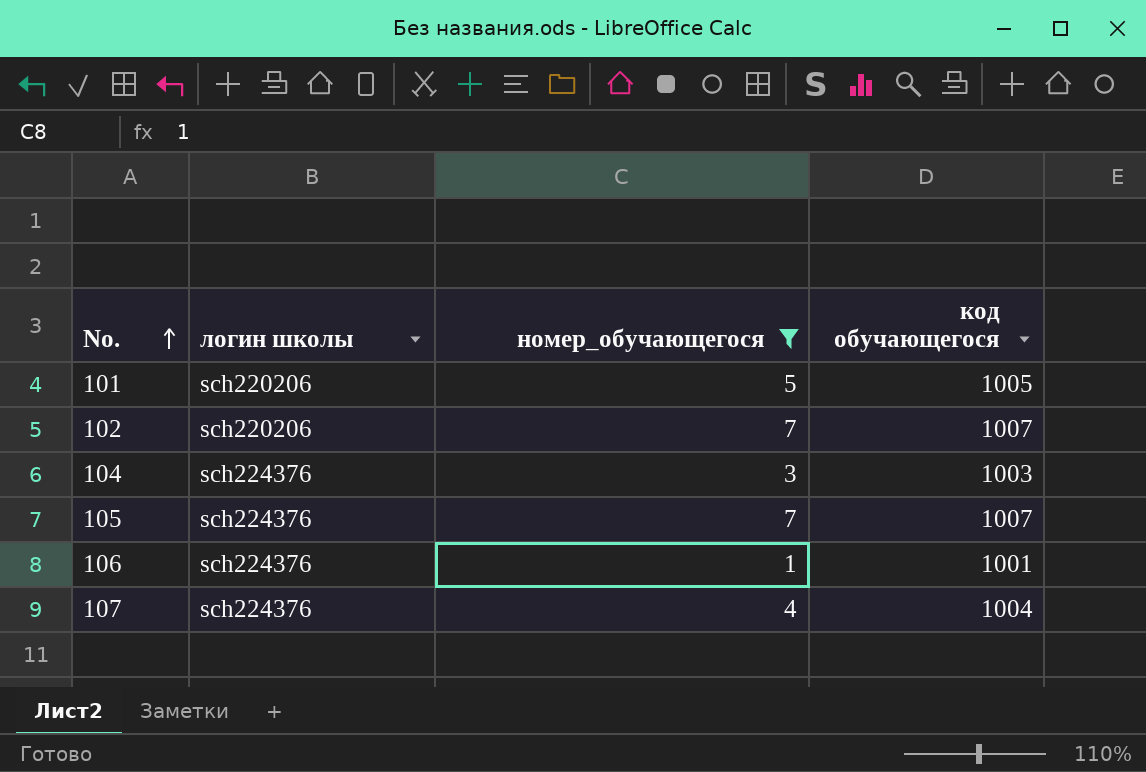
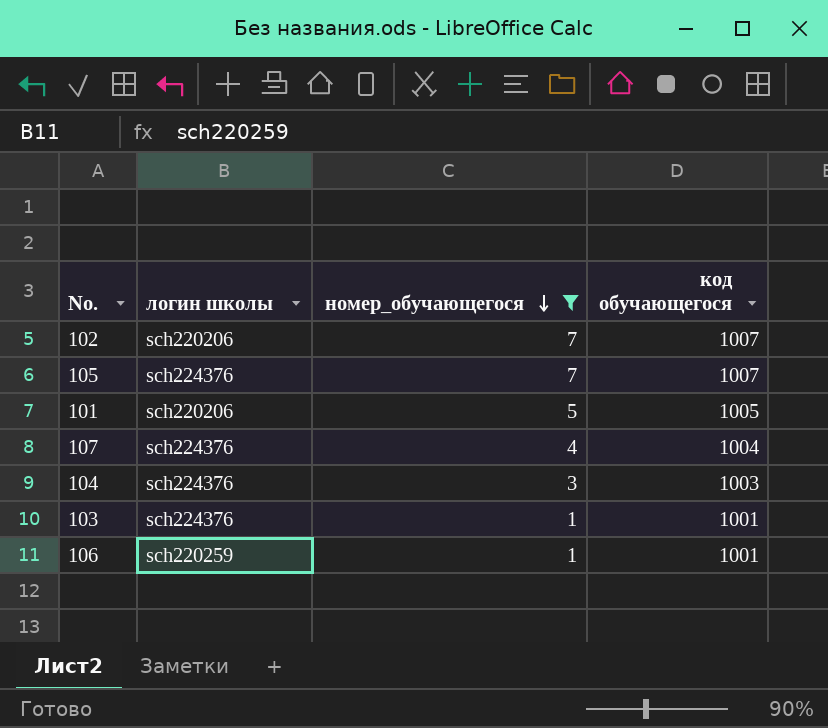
row order: No. ascending -> номер_обучающегося descending
row 103: none -> sch224376 | 1 | 1001
106 | логин школы: sch224376 -> sch220259

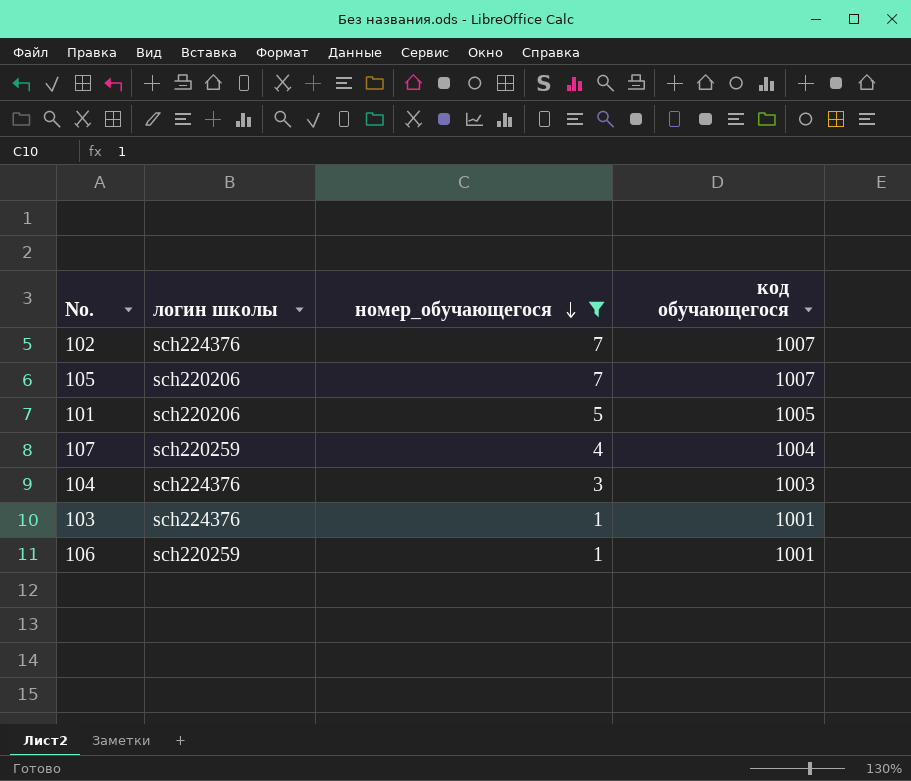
102 | логин школы: sch220206 -> sch224376
105 | логин школы: sch224376 -> sch220206
107 | логин школы: sch224376 -> sch220259

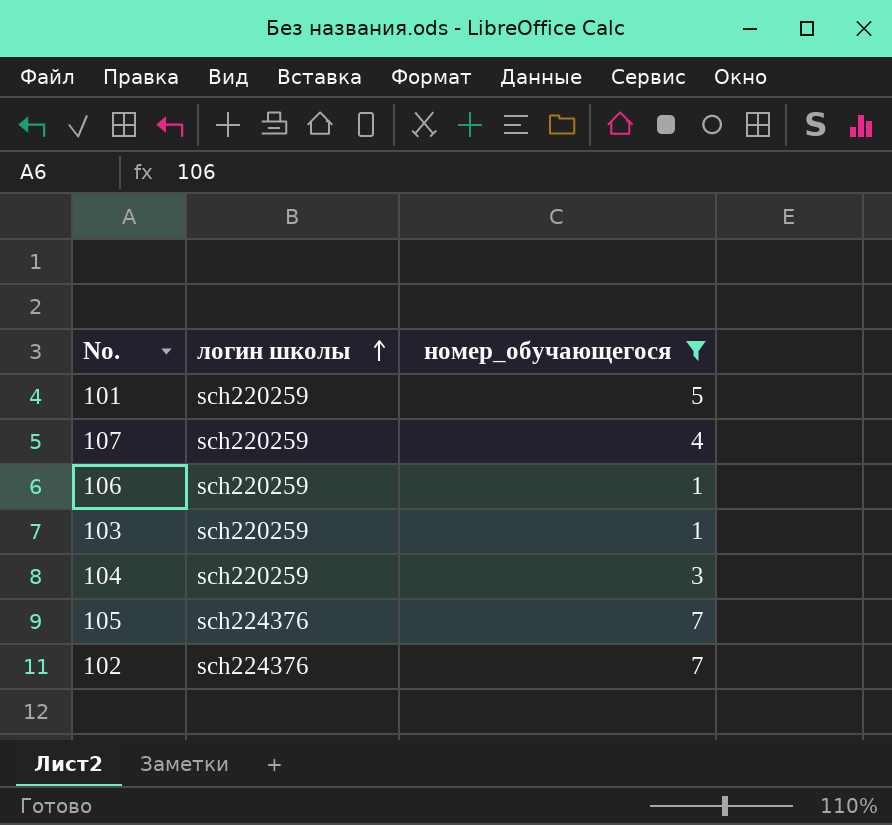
row order: номер_обучающегося descending -> логин школы ascending
column код обучающегося | position: 4 -> none
101 | логин школы: sch220206 -> sch220259
103 | логин школы: sch224376 -> sch220259
104 | логин школы: sch224376 -> sch220259
105 | логин школы: sch220206 -> sch224376

